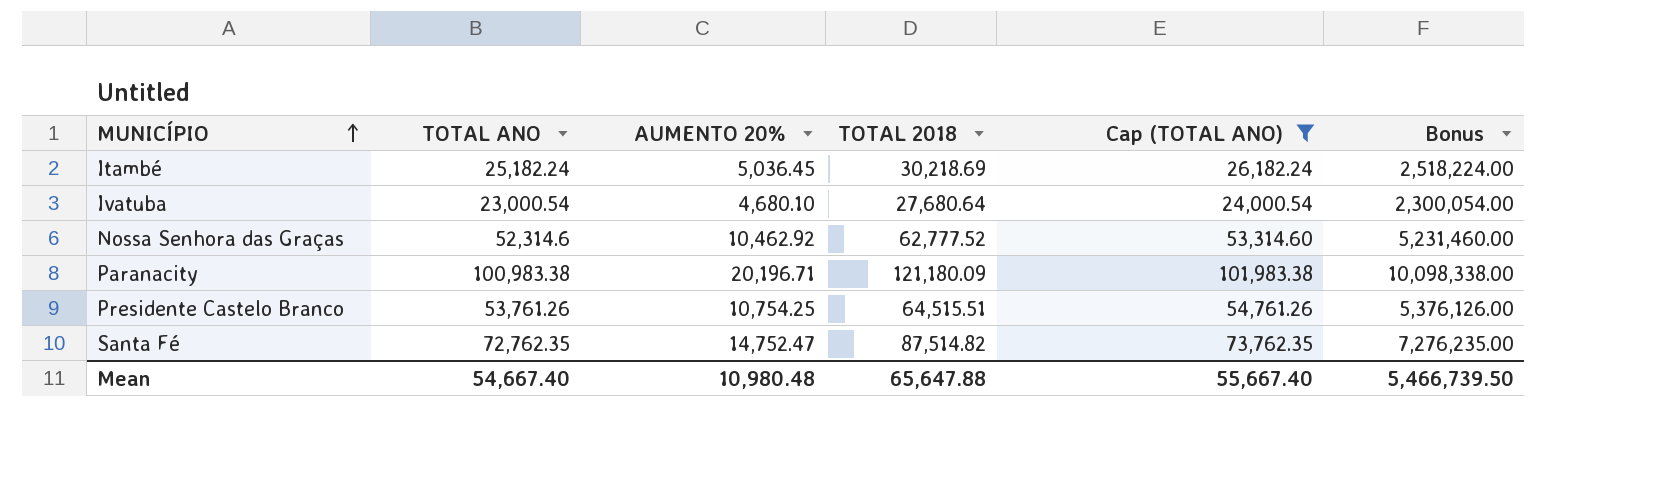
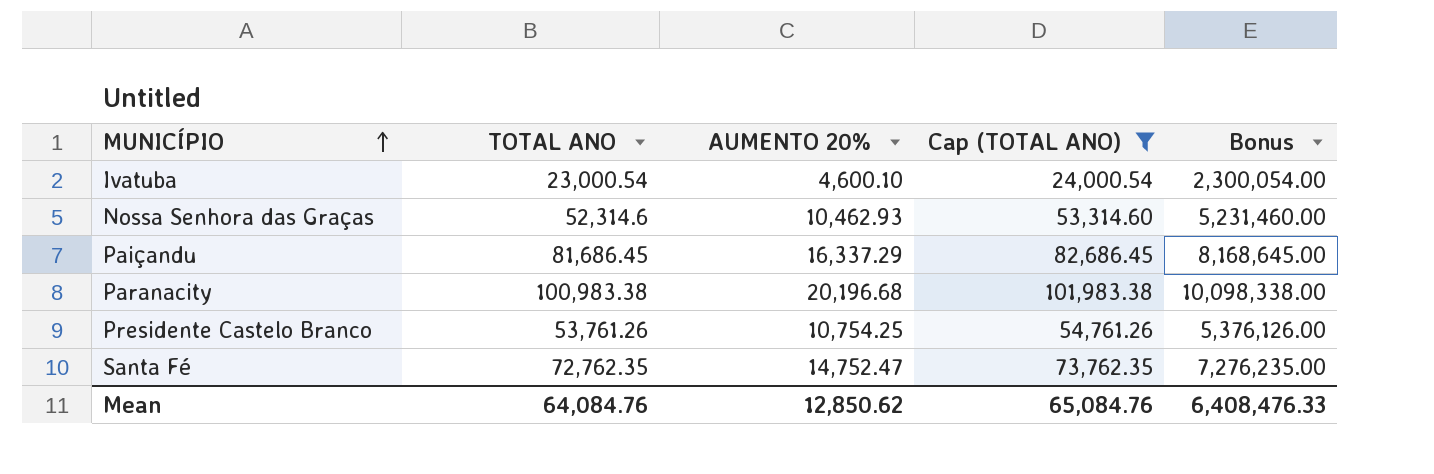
column TOTAL 2018 | formula: [TOTAL ANO] + [AUMENTO 20%] -> none
row Itambé: 25,182.24 | 5,036.45 | 30,218.69 | 26,182.24 | 2,518,224.00 -> none
Ivatuba | AUMENTO 20%: 4,680.10 -> 4,600.10
Nossa Senhora das Graças | AUMENTO 20%: 10,462.92 -> 10,462.93
row Paiçandu: none -> 81,686.45 | 16,337.29 | 82,686.45 | 8,168,645.00
Paranacity | AUMENTO 20%: 20,196.71 -> 20,196.68
Mean | TOTAL ANO: 54,667.40 -> 64,084.76
Mean | AUMENTO 20%: 10,980.48 -> 12,850.62
Mean | Cap (TOTAL ANO): 55,667.40 -> 65,084.76
Mean | Bonus: 5,466,739.50 -> 6,408,476.33

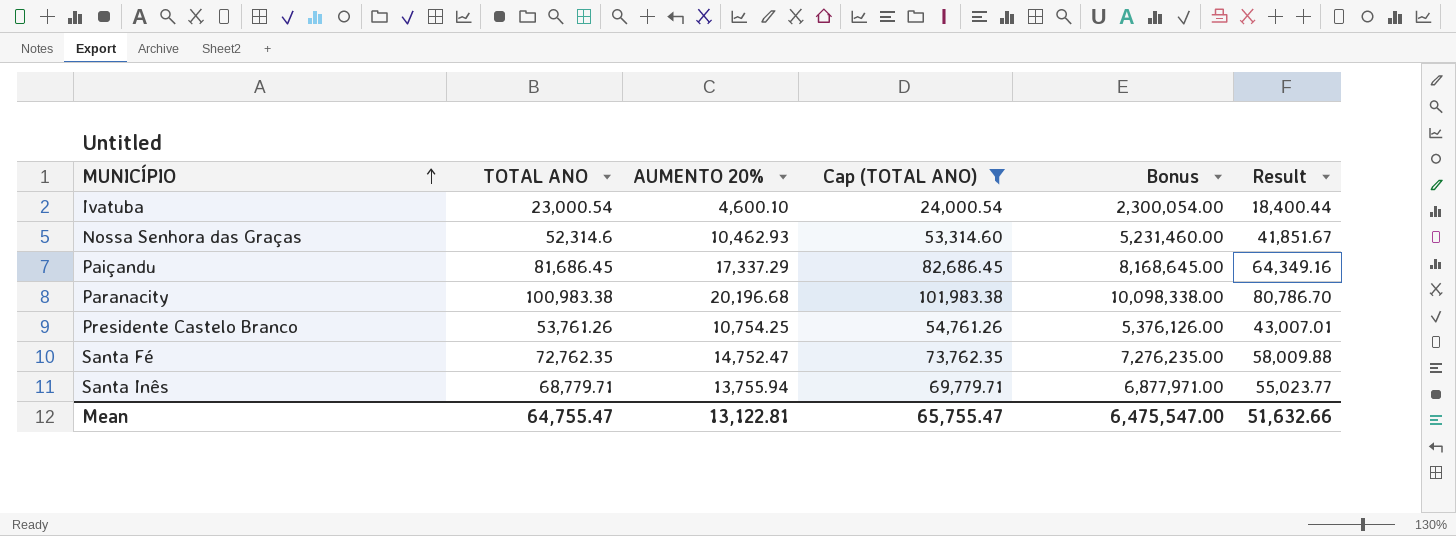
column Result | formula: none -> [TOTAL ANO] - [AUMENTO 20%]
Paiçandu | AUMENTO 20%: 16,337.29 -> 17,337.29
row Santa Inês: none -> 68,779.71 | 13,755.94 | 69,779.71 | 6,877,971.00 | 55,023.77
Mean | TOTAL ANO: 64,084.76 -> 64,755.47
Mean | AUMENTO 20%: 12,850.62 -> 13,122.81
Mean | Cap (TOTAL ANO): 65,084.76 -> 65,755.47
Mean | Bonus: 6,408,476.33 -> 6,475,547.00

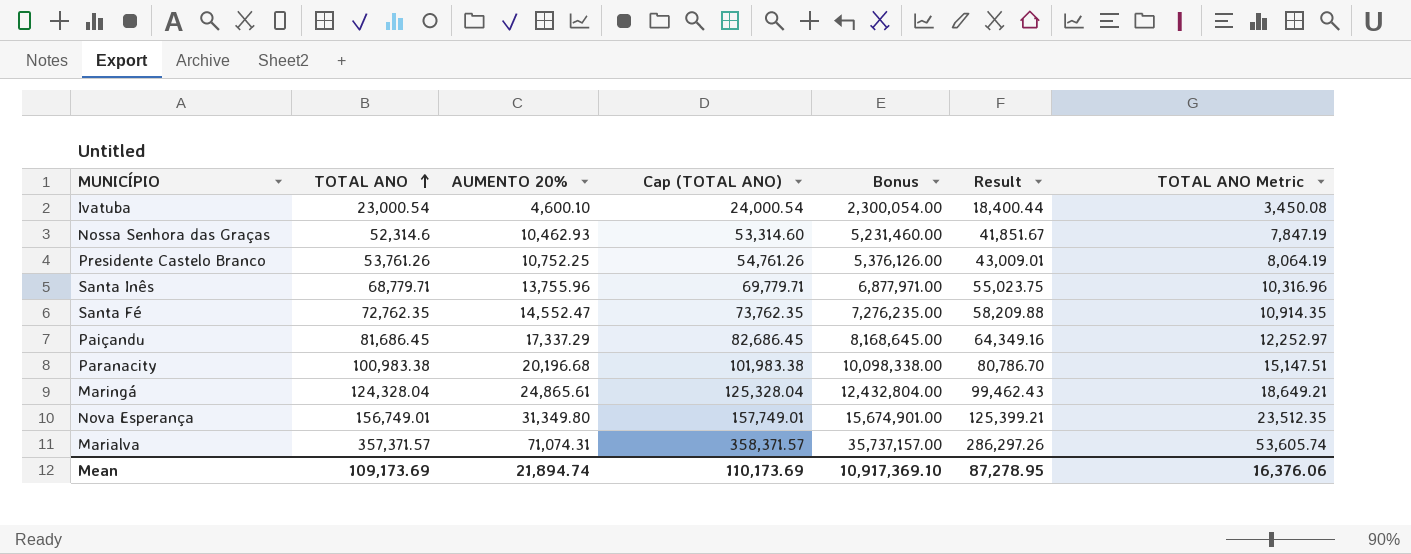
filter: Cap (TOTAL ANO) <= 101,983.38 -> none
row order: MUNICÍPIO ascending -> TOTAL ANO ascending
column TOTAL ANO Metric | formula: none -> [TOTAL ANO] * 0.15
Presidente Castelo Branco | AUMENTO 20%: 10,754.25 -> 10,752.25
Presidente Castelo Branco | Result: 43,007.01 -> 43,009.01
Santa Inês | AUMENTO 20%: 13,755.94 -> 13,755.96
Santa Inês | Result: 55,023.77 -> 55,023.75
Santa Fé | AUMENTO 20%: 14,752.47 -> 14,552.47
Santa Fé | Result: 58,009.88 -> 58,209.88
Mean | TOTAL ANO: 64,755.47 -> 109,173.69
Mean | AUMENTO 20%: 13,122.81 -> 21,894.74
Mean | Cap (TOTAL ANO): 65,755.47 -> 110,173.69
Mean | Bonus: 6,475,547.00 -> 10,917,369.10
Mean | Result: 51,632.66 -> 87,278.95

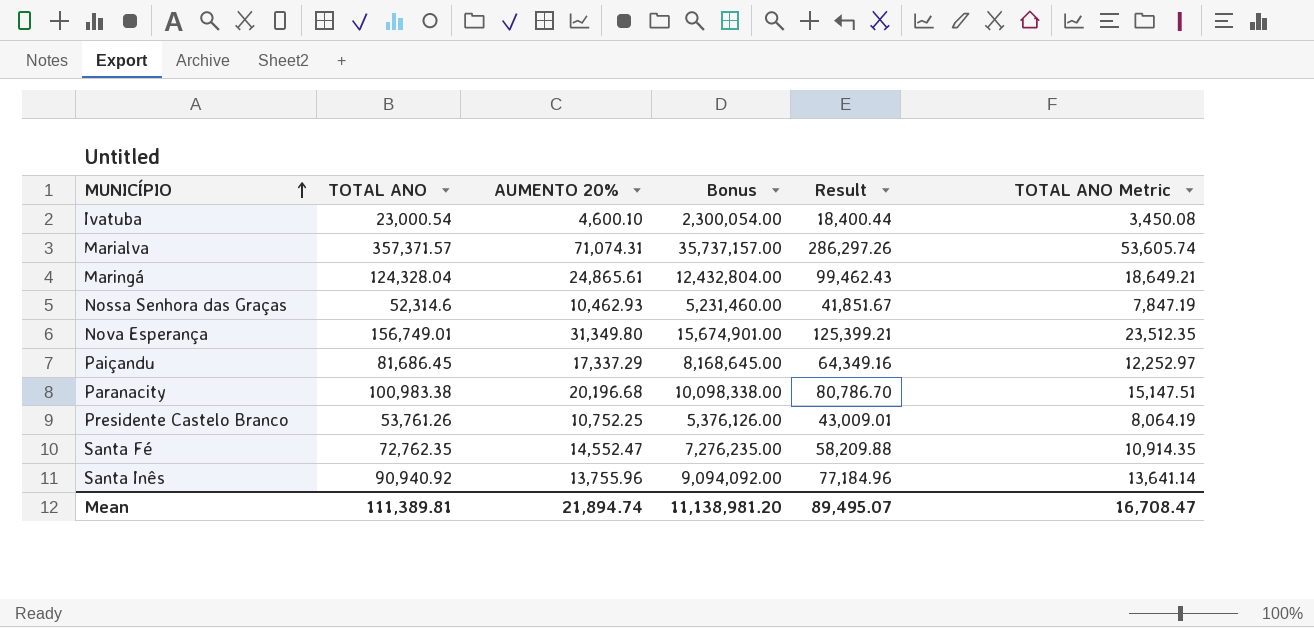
row order: TOTAL ANO ascending -> MUNICÍPIO ascending
column Cap (TOTAL ANO) | formula: [TOTAL ANO] + 1000 -> none
Santa Inês | TOTAL ANO: 68,779.71 -> 90,940.92
Santa Inês | Bonus: 6,877,971.00 -> 9,094,092.00
Santa Inês | Result: 55,023.75 -> 77,184.96
Santa Inês | TOTAL ANO Metric: 10,316.96 -> 13,641.14
Mean | TOTAL ANO: 109,173.69 -> 111,389.81
Mean | Bonus: 10,917,369.10 -> 11,138,981.20
Mean | Result: 87,278.95 -> 89,495.07
Mean | TOTAL ANO Metric: 16,376.06 -> 16,708.47

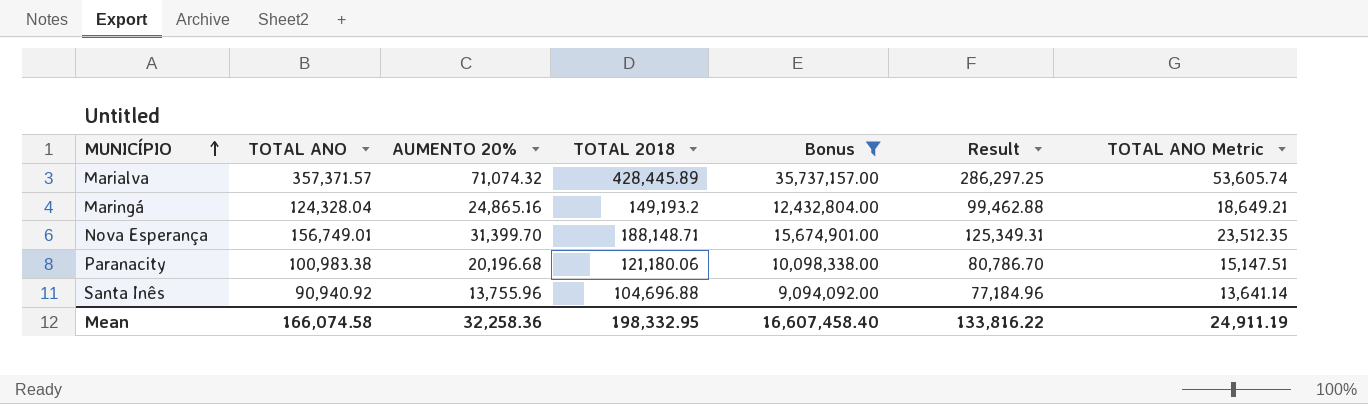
filter: none -> Bonus >= 9,094,092.00
column TOTAL 2018 | formula: none -> [TOTAL ANO] + [AUMENTO 20%]
Marialva | AUMENTO 20%: 71,074.31 -> 71,074.32
Marialva | Result: 286,297.26 -> 286,297.25
Maringá | AUMENTO 20%: 24,865.61 -> 24,865.16
Maringá | Result: 99,462.43 -> 99,462.88
Nova Esperança | AUMENTO 20%: 31,349.80 -> 31,399.70
Nova Esperança | Result: 125,399.21 -> 125,349.31
Mean | TOTAL ANO: 111,389.81 -> 166,074.58
Mean | AUMENTO 20%: 21,894.74 -> 32,258.36
Mean | Bonus: 11,138,981.20 -> 16,607,458.40
Mean | Result: 89,495.07 -> 133,816.22
Mean | TOTAL ANO Metric: 16,708.47 -> 24,911.19

